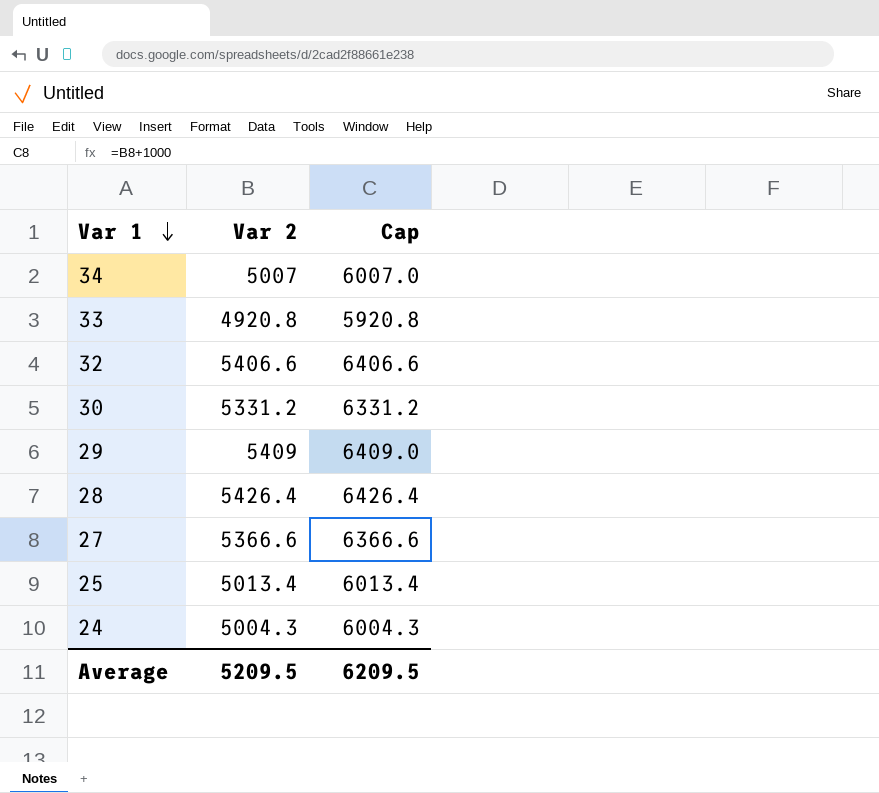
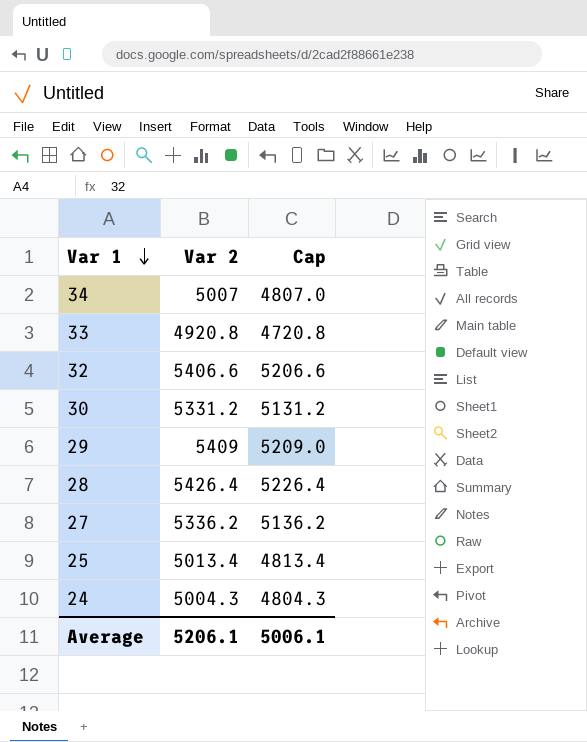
column Cap | formula: [Var 2] + 1000 -> [Var 2] - 200
27 | Var 2: 5366.6 -> 5336.2
Average | Var 2: 5209.5 -> 5206.1
Average | Cap: 6209.5 -> 5006.1

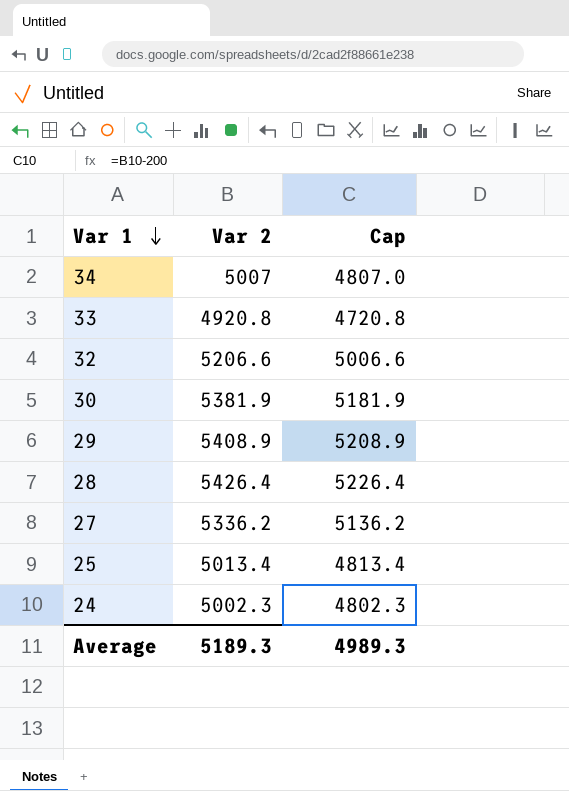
32 | Var 2: 5406.6 -> 5206.6
32 | Cap: 5206.6 -> 5006.6
30 | Var 2: 5331.2 -> 5381.9
30 | Cap: 5131.2 -> 5181.9
29 | Var 2: 5409 -> 5408.9
29 | Cap: 5209.0 -> 5208.9
24 | Var 2: 5004.3 -> 5002.3
24 | Cap: 4804.3 -> 4802.3
Average | Var 2: 5206.1 -> 5189.3
Average | Cap: 5006.1 -> 4989.3

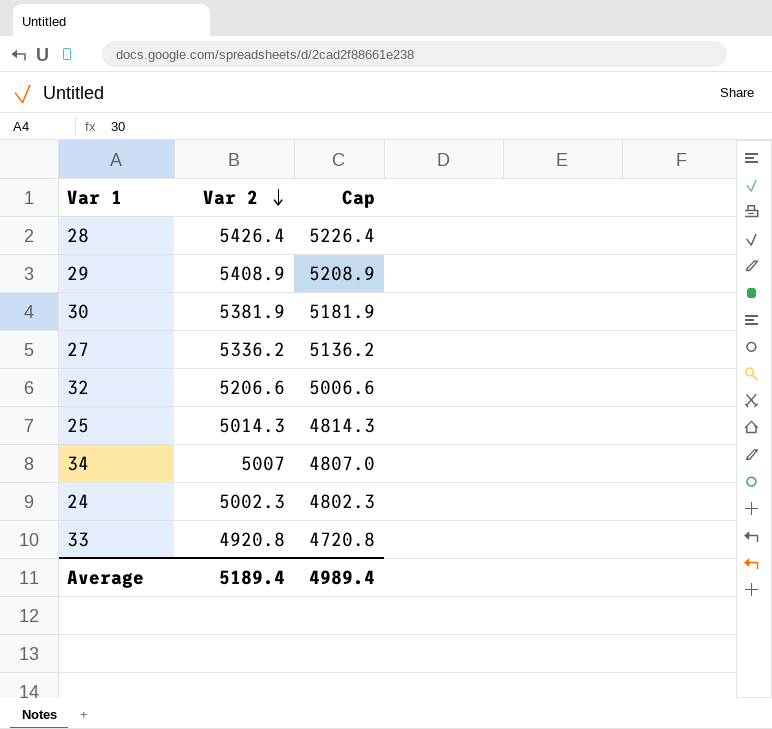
row order: Var 1 descending -> Var 2 descending
25 | Var 2: 5013.4 -> 5014.3
25 | Cap: 4813.4 -> 4814.3
Average | Var 2: 5189.3 -> 5189.4
Average | Cap: 4989.3 -> 4989.4

